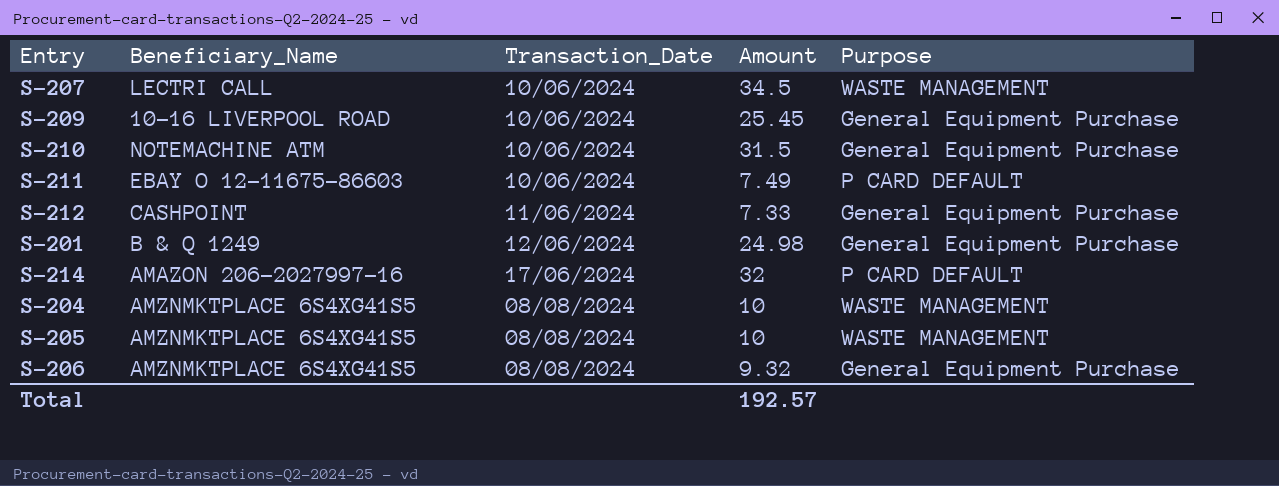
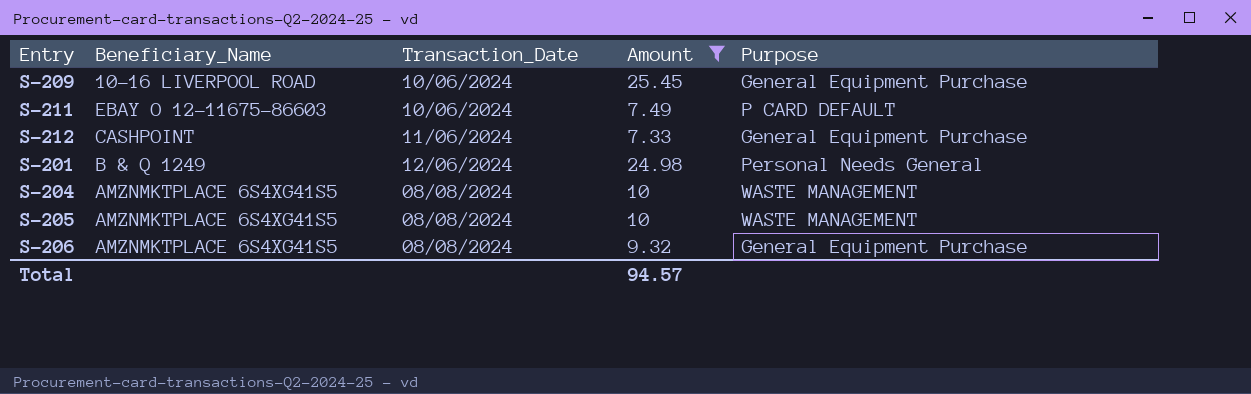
filter: none -> Amount <= 25.45
S-201 | Purpose: General Equipment Purchase -> Personal Needs General
Total | Amount: 192.57 -> 94.57

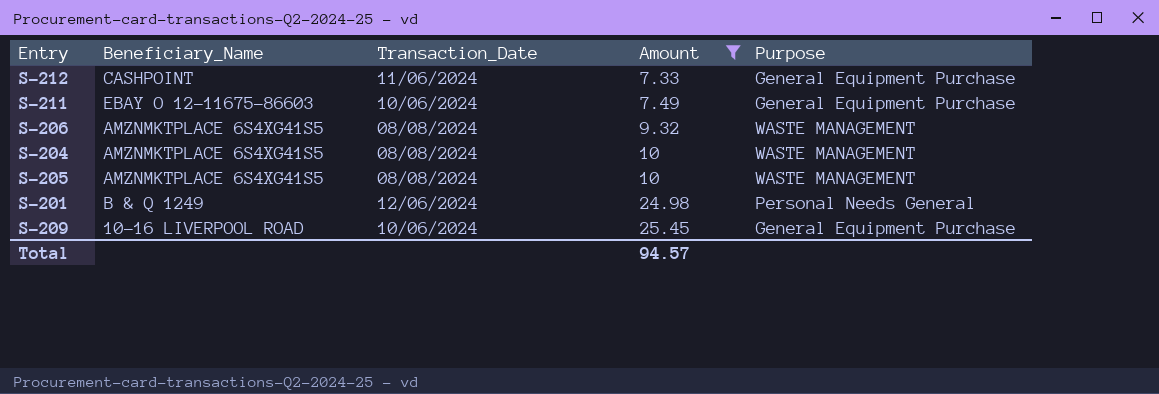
row order: Transaction_Date ascending -> Amount ascending
S-211 | Purpose: P CARD DEFAULT -> General Equipment Purchase
S-206 | Purpose: General Equipment Purchase -> WASTE MANAGEMENT

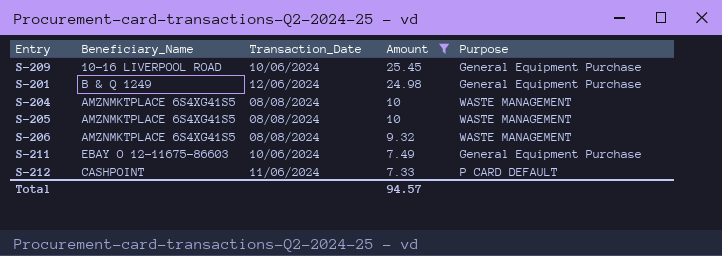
row order: Amount ascending -> Amount descending
S-201 | Purpose: Personal Needs General -> General Equipment Purchase
S-212 | Purpose: General Equipment Purchase -> P CARD DEFAULT

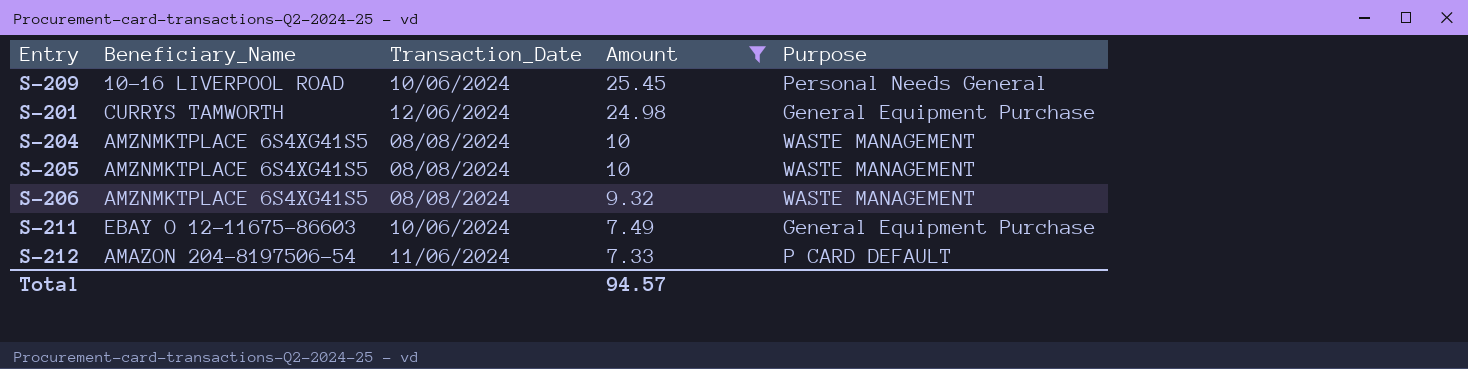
S-209 | Purpose: General Equipment Purchase -> Personal Needs General
S-201 | Beneficiary_Name: B & Q 1249 -> CURRYS TAMWORTH
S-212 | Beneficiary_Name: CASHPOINT -> AMAZON 204-8197506-54

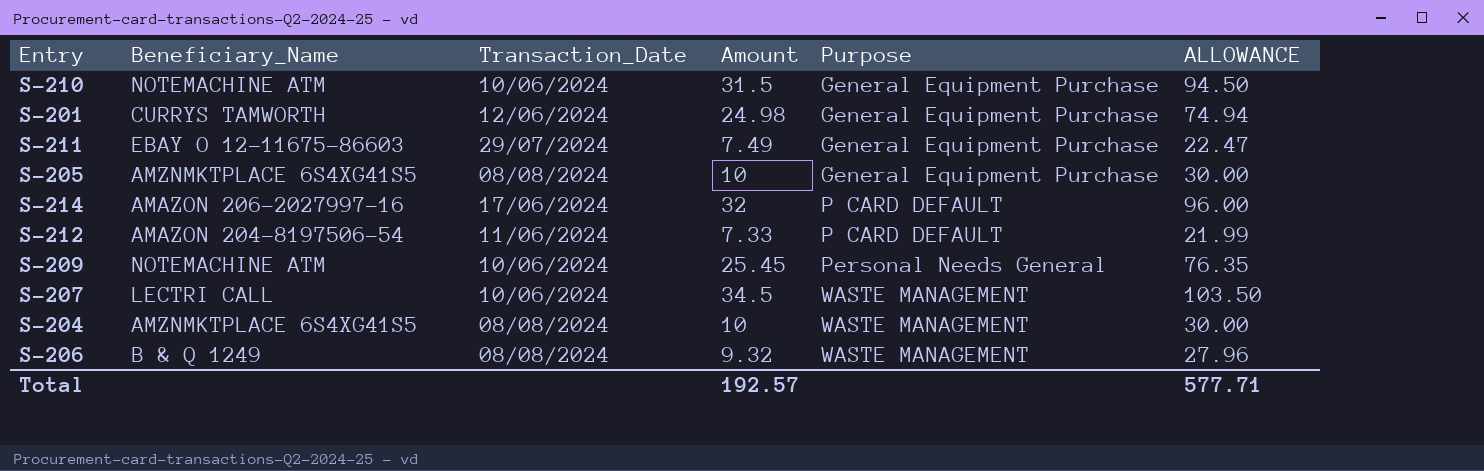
filter: Amount <= 25.45 -> none
row order: Amount descending -> Purpose ascending
column ALLOWANCE | formula: none -> [Amount] * 3
S-211 | Transaction_Date: 10/06/2024 -> 29/07/2024
S-205 | Purpose: WASTE MANAGEMENT -> General Equipment Purchase
S-209 | Beneficiary_Name: 10-16 LIVERPOOL ROAD -> NOTEMACHINE ATM
S-206 | Beneficiary_Name: AMZNMKTPLACE 6S4XG41S5 -> B & Q 1249
Total | Amount: 94.57 -> 192.57

